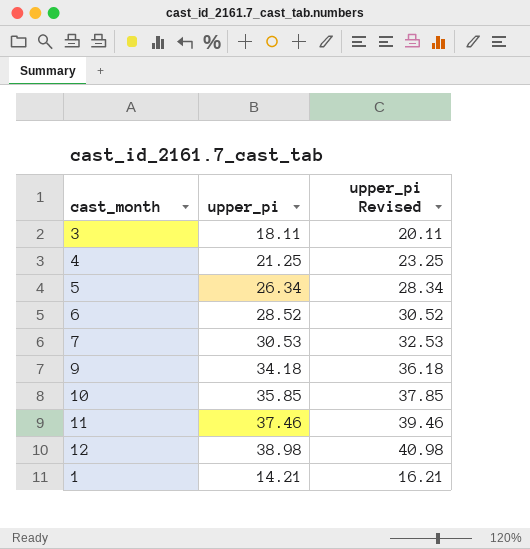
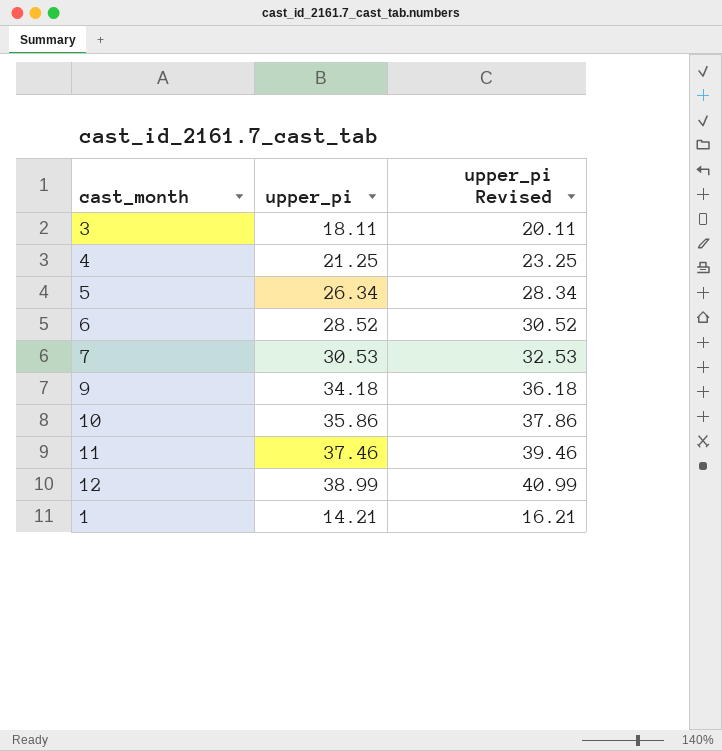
10 | upper_pi: 35.85 -> 35.86
10 | upper_pi Revised: 37.85 -> 37.86
12 | upper_pi: 38.98 -> 38.99
12 | upper_pi Revised: 40.98 -> 40.99

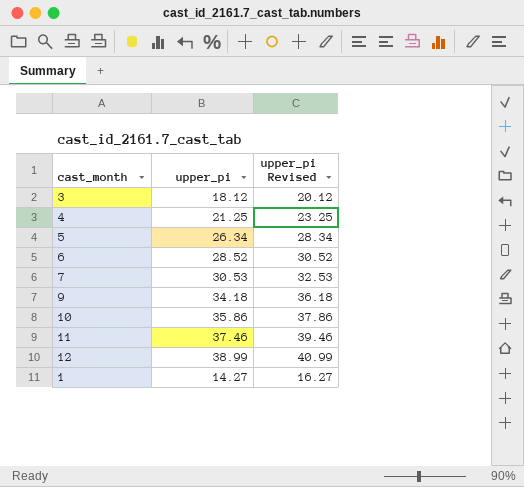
3 | upper_pi: 18.11 -> 18.12
3 | upper_pi Revised: 20.11 -> 20.12
1 | upper_pi: 14.21 -> 14.27
1 | upper_pi Revised: 16.21 -> 16.27

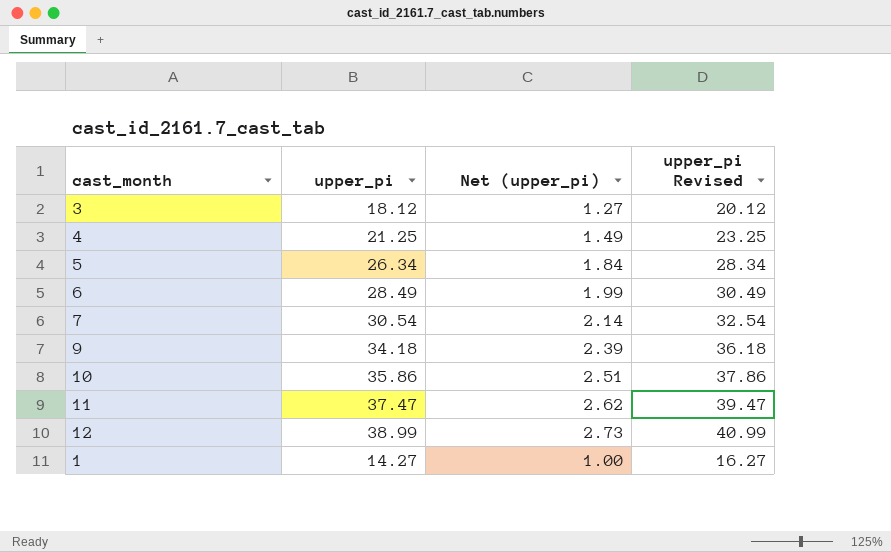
column Net (upper_pi) | formula: none -> [upper_pi] * 0.07
6 | upper_pi: 28.52 -> 28.49
6 | upper_pi Revised: 30.52 -> 30.49
7 | upper_pi: 30.53 -> 30.54
7 | upper_pi Revised: 32.53 -> 32.54
11 | upper_pi: 37.46 -> 37.47
11 | upper_pi Revised: 39.46 -> 39.47

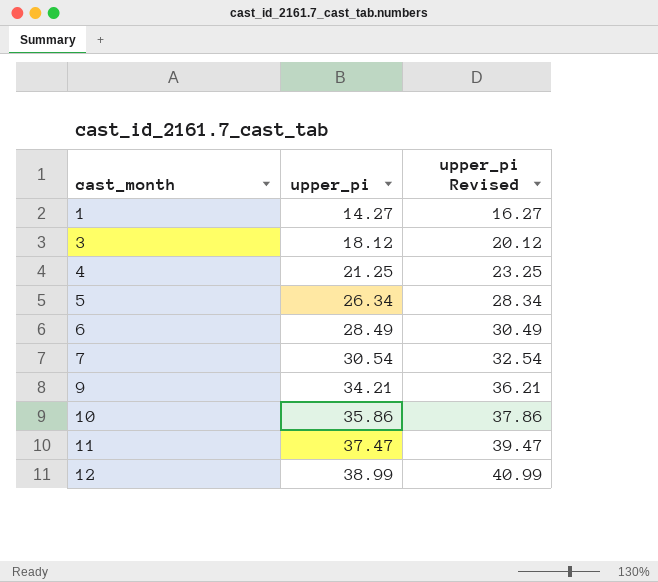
row order: none -> cast_month ascending
column Net (upper_pi) | formula: [upper_pi] * 0.07 -> none
9 | upper_pi: 34.18 -> 34.21
9 | upper_pi Revised: 36.18 -> 36.21

